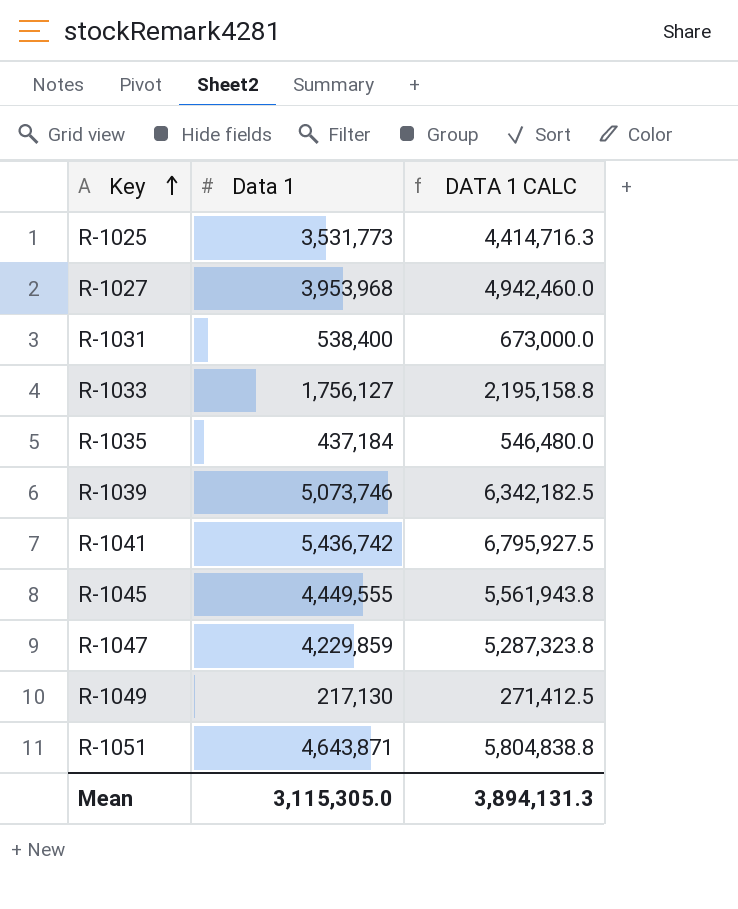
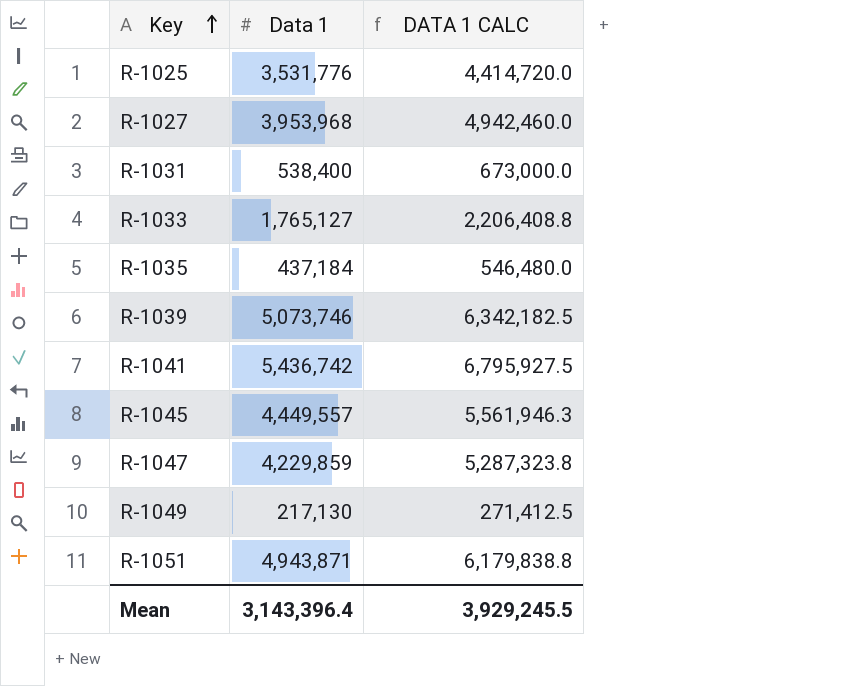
R-1025 | Data 1: 3,531,773 -> 3,531,776
R-1025 | DATA 1 CALC: 4,414,716.3 -> 4,414,720.0
R-1033 | Data 1: 1,756,127 -> 1,765,127
R-1033 | DATA 1 CALC: 2,195,158.8 -> 2,206,408.8
R-1045 | Data 1: 4,449,555 -> 4,449,557
R-1045 | DATA 1 CALC: 5,561,943.8 -> 5,561,946.3
R-1051 | Data 1: 4,643,871 -> 4,943,871
R-1051 | DATA 1 CALC: 5,804,838.8 -> 6,179,838.8
Mean | Data 1: 3,115,305.0 -> 3,143,396.4
Mean | DATA 1 CALC: 3,894,131.3 -> 3,929,245.5

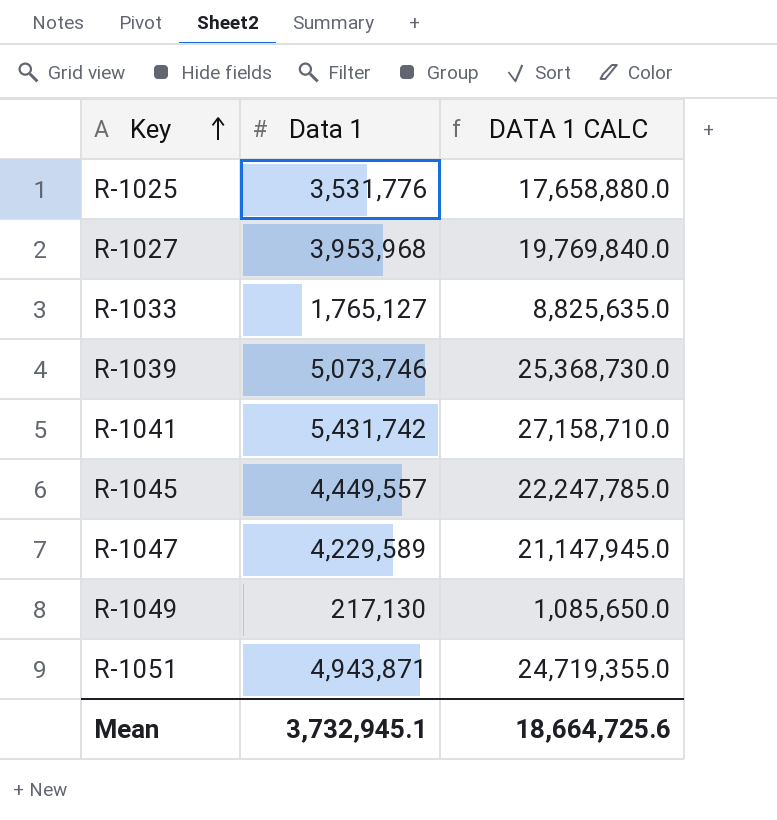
column DATA 1 CALC | formula: [Data 1] * 1.25 -> [Data 1] * 5
row R-1031: 538,400 | 673,000.0 -> none
row R-1035: 437,184 | 546,480.0 -> none
R-1041 | Data 1: 5,436,742 -> 5,431,742
R-1047 | Data 1: 4,229,859 -> 4,229,589
Mean | Data 1: 3,143,396.4 -> 3,732,945.1
Mean | DATA 1 CALC: 3,929,245.5 -> 18,664,725.6

